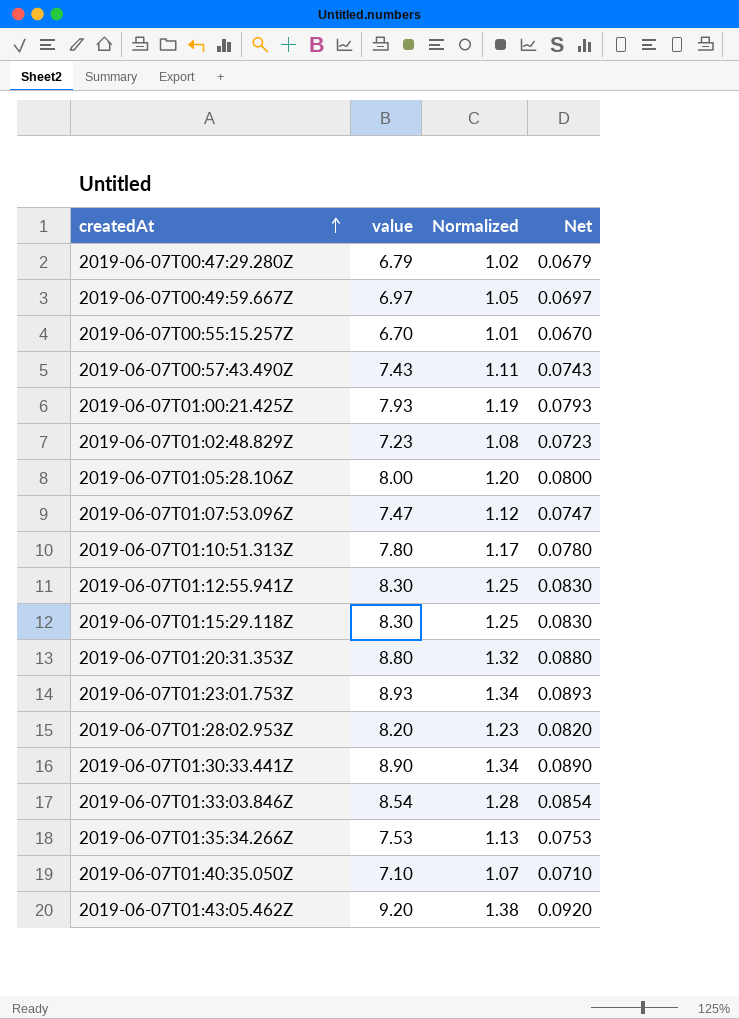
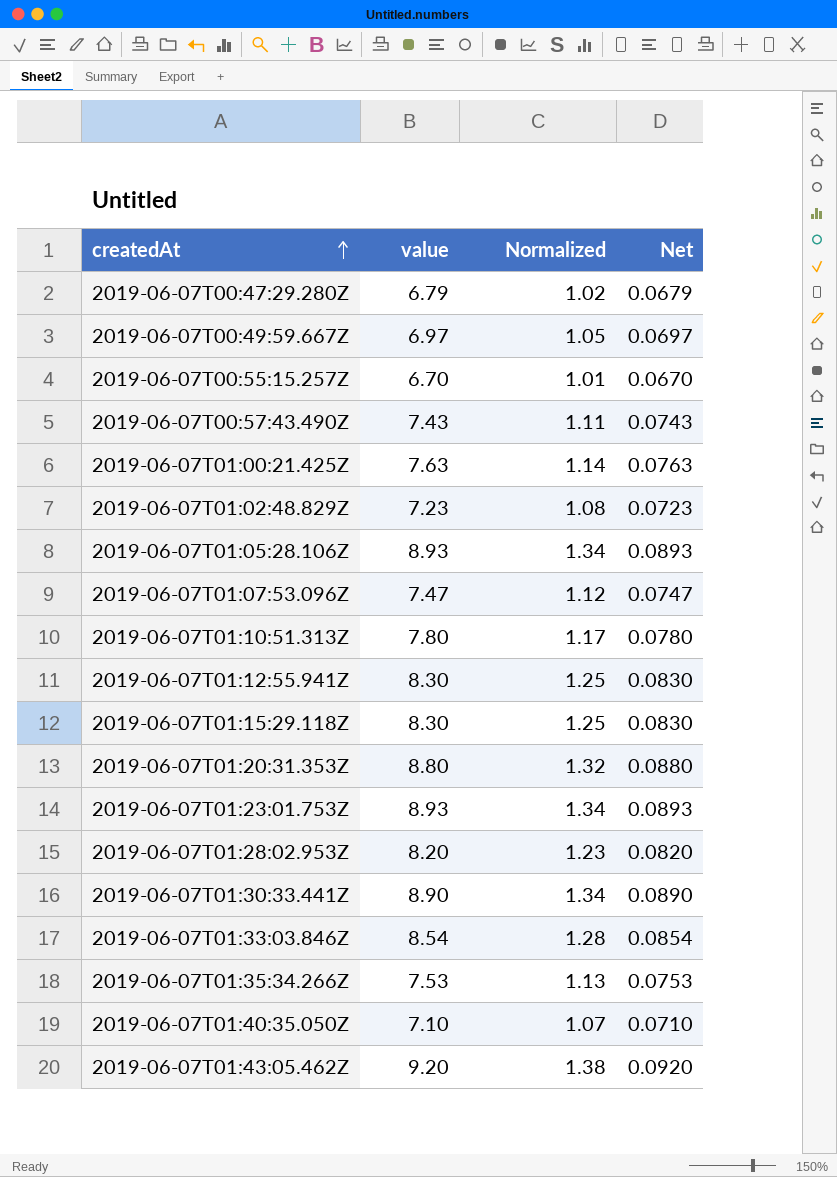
2019-06-07T01:00:21.425Z | value: 7.93 -> 7.63
2019-06-07T01:00:21.425Z | Normalized: 1.19 -> 1.14
2019-06-07T01:00:21.425Z | Net: 0.0793 -> 0.0763
2019-06-07T01:05:28.106Z | value: 8.00 -> 8.93
2019-06-07T01:05:28.106Z | Normalized: 1.20 -> 1.34
2019-06-07T01:05:28.106Z | Net: 0.0800 -> 0.0893

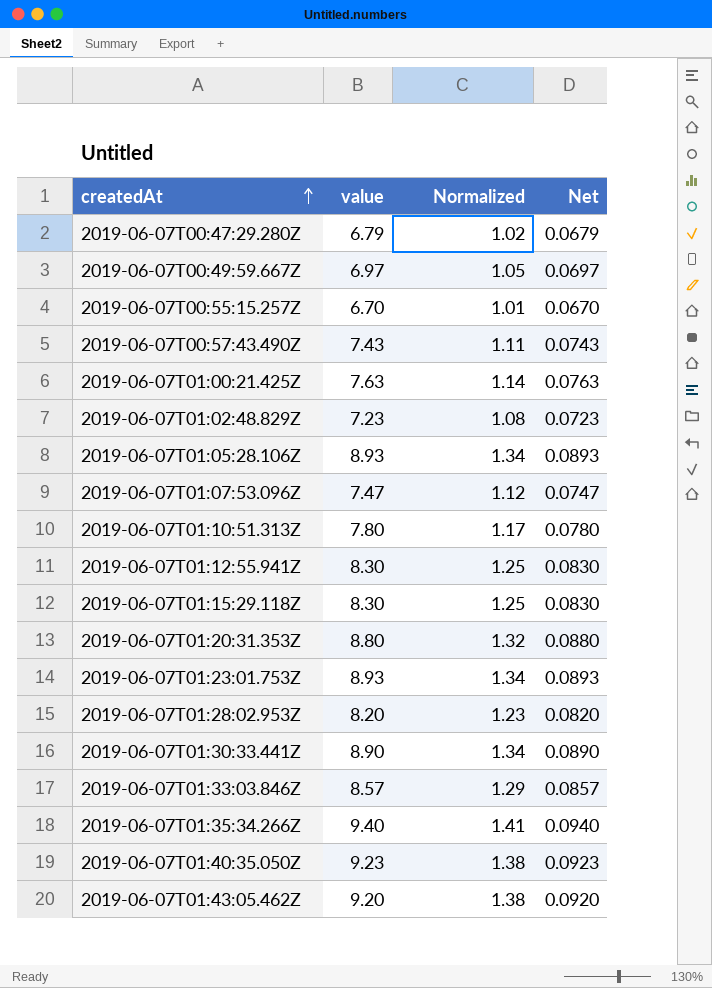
2019-06-07T01:33:03.846Z | value: 8.54 -> 8.57
2019-06-07T01:33:03.846Z | Normalized: 1.28 -> 1.29
2019-06-07T01:33:03.846Z | Net: 0.0854 -> 0.0857
2019-06-07T01:35:34.266Z | value: 7.53 -> 9.40
2019-06-07T01:35:34.266Z | Normalized: 1.13 -> 1.41
2019-06-07T01:35:34.266Z | Net: 0.0753 -> 0.0940
2019-06-07T01:40:35.050Z | value: 7.10 -> 9.23
2019-06-07T01:40:35.050Z | Normalized: 1.07 -> 1.38
2019-06-07T01:40:35.050Z | Net: 0.0710 -> 0.0923

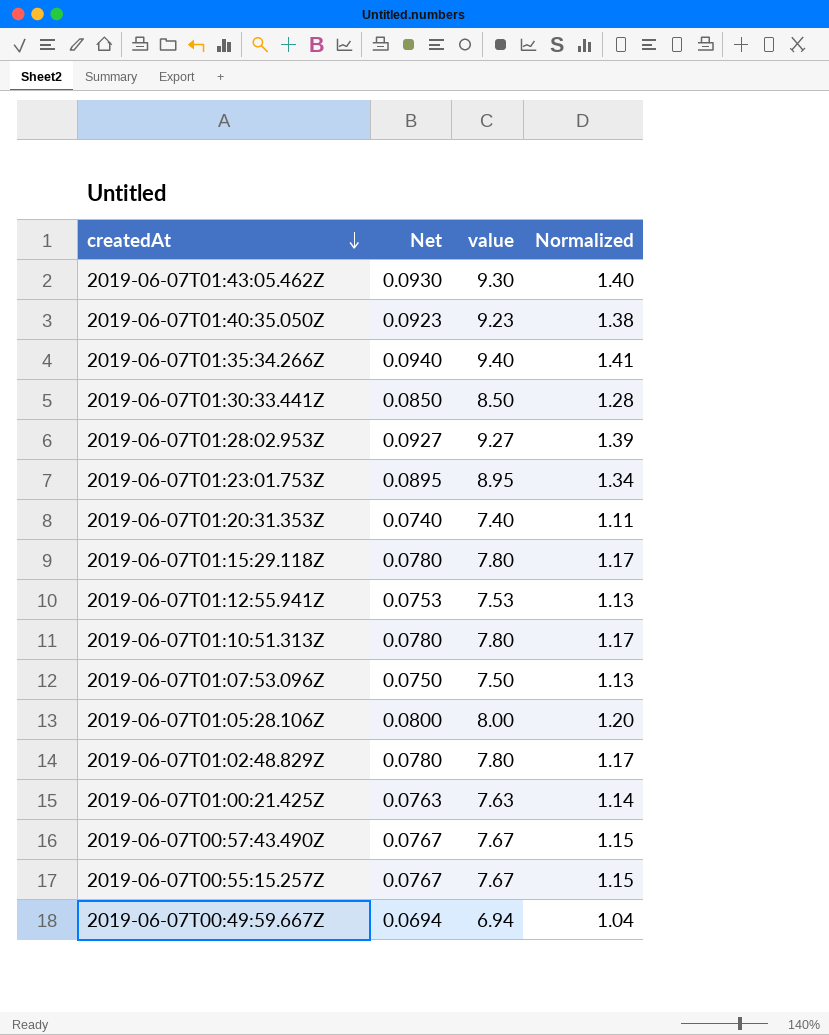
row order: createdAt ascending -> createdAt descending
column Net | position: 4 -> 2
row 2019-06-07T00:47:29.280Z: 6.79 | 1.02 | 0.0679 -> none
row 2019-06-07T01:33:03.846Z: 8.57 | 1.29 | 0.0857 -> none
2019-06-07T01:43:05.462Z | Net: 0.0920 -> 0.0930
2019-06-07T01:43:05.462Z | value: 9.20 -> 9.30
2019-06-07T01:43:05.462Z | Normalized: 1.38 -> 1.40
2019-06-07T01:30:33.441Z | Net: 0.0890 -> 0.0850
2019-06-07T01:30:33.441Z | value: 8.90 -> 8.50
2019-06-07T01:30:33.441Z | Normalized: 1.34 -> 1.28
2019-06-07T01:28:02.953Z | Net: 0.0820 -> 0.0927
2019-06-07T01:28:02.953Z | value: 8.20 -> 9.27
2019-06-07T01:28:02.953Z | Normalized: 1.23 -> 1.39
2019-06-07T01:23:01.753Z | Net: 0.0893 -> 0.0895
2019-06-07T01:23:01.753Z | value: 8.93 -> 8.95
2019-06-07T01:20:31.353Z | Net: 0.0880 -> 0.0740
2019-06-07T01:20:31.353Z | value: 8.80 -> 7.40
2019-06-07T01:20:31.353Z | Normalized: 1.32 -> 1.11
2019-06-07T01:15:29.118Z | Net: 0.0830 -> 0.0780
2019-06-07T01:15:29.118Z | value: 8.30 -> 7.80
2019-06-07T01:15:29.118Z | Normalized: 1.25 -> 1.17
2019-06-07T01:12:55.941Z | Net: 0.0830 -> 0.0753
2019-06-07T01:12:55.941Z | value: 8.30 -> 7.53
2019-06-07T01:12:55.941Z | Normalized: 1.25 -> 1.13
2019-06-07T01:07:53.096Z | Net: 0.0747 -> 0.0750
2019-06-07T01:07:53.096Z | value: 7.47 -> 7.50
2019-06-07T01:07:53.096Z | Normalized: 1.12 -> 1.13
2019-06-07T01:05:28.106Z | Net: 0.0893 -> 0.0800
2019-06-07T01:05:28.106Z | value: 8.93 -> 8.00
2019-06-07T01:05:28.106Z | Normalized: 1.34 -> 1.20
2019-06-07T01:02:48.829Z | Net: 0.0723 -> 0.0780
2019-06-07T01:02:48.829Z | value: 7.23 -> 7.80
2019-06-07T01:02:48.829Z | Normalized: 1.08 -> 1.17
2019-06-07T00:57:43.490Z | Net: 0.0743 -> 0.0767
2019-06-07T00:57:43.490Z | value: 7.43 -> 7.67
2019-06-07T00:57:43.490Z | Normalized: 1.11 -> 1.15
2019-06-07T00:55:15.257Z | Net: 0.0670 -> 0.0767
2019-06-07T00:55:15.257Z | value: 6.70 -> 7.67
2019-06-07T00:55:15.257Z | Normalized: 1.01 -> 1.15
2019-06-07T00:49:59.667Z | Net: 0.0697 -> 0.0694
2019-06-07T00:49:59.667Z | value: 6.97 -> 6.94
2019-06-07T00:49:59.667Z | Normalized: 1.05 -> 1.04

